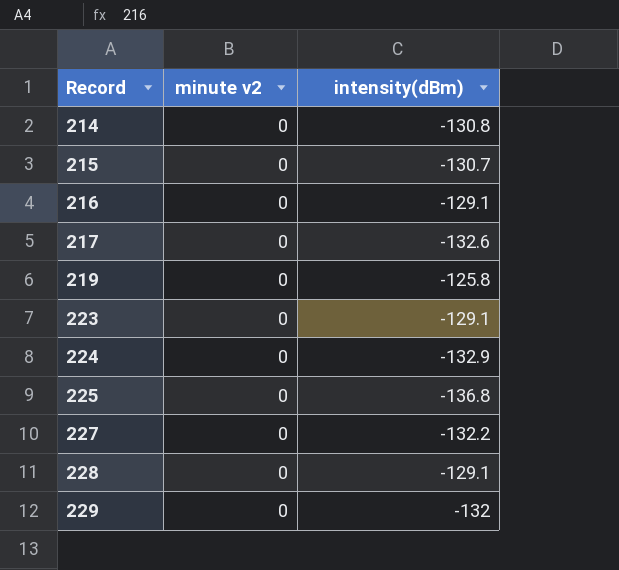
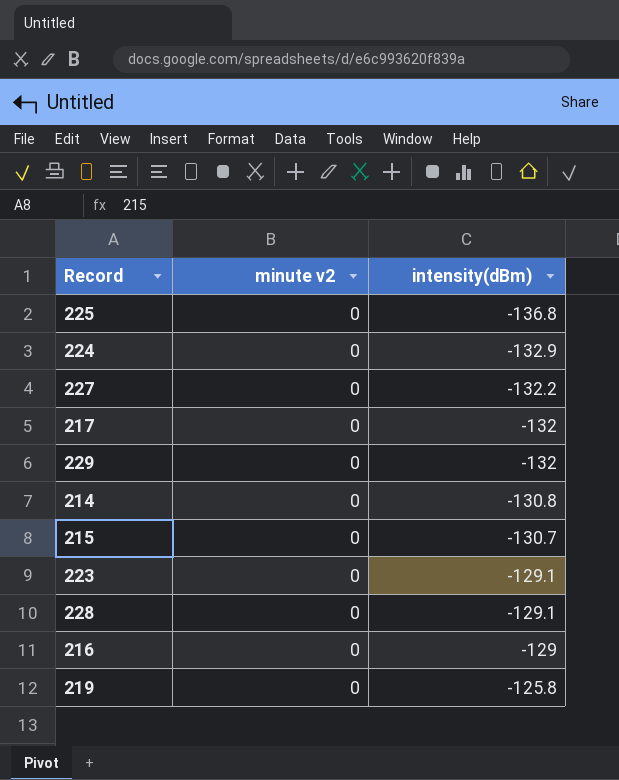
row order: Record ascending -> intensity(dBm) ascending
217 | intensity(dBm): -132.6 -> -132
216 | intensity(dBm): -129.1 -> -129

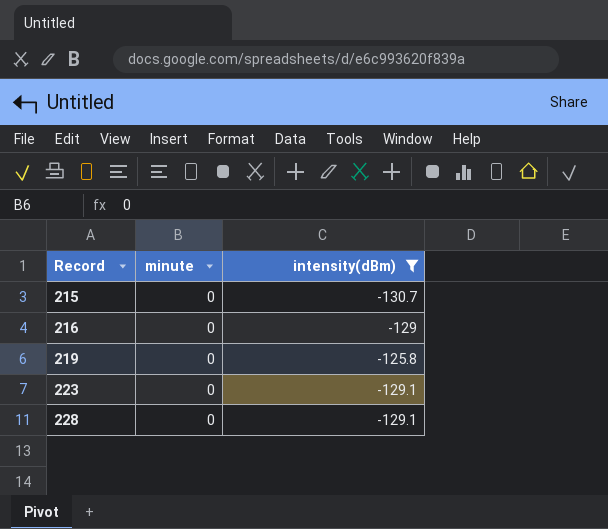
filter: none -> intensity(dBm) >= -130.7
row order: intensity(dBm) ascending -> Record ascending
column name: minute v2 -> minute

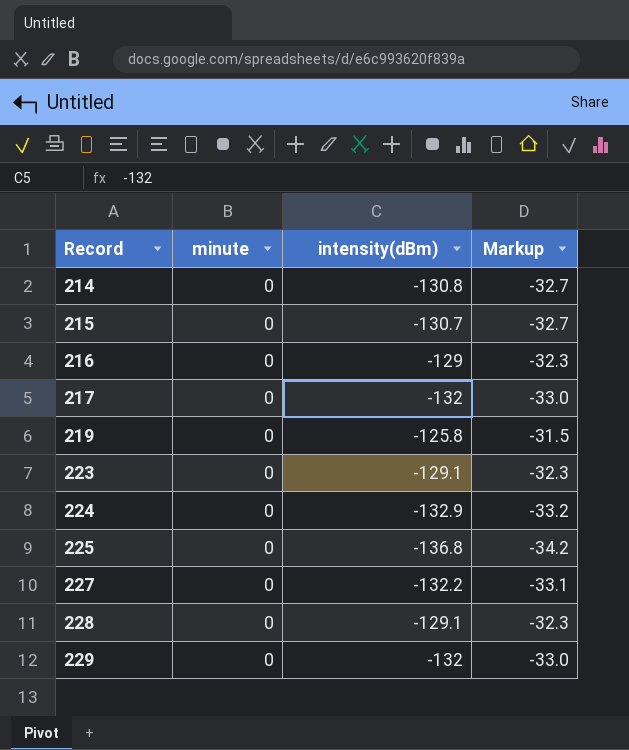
filter: intensity(dBm) >= -130.7 -> none
column Markup | formula: none -> [intensity(dBm)] * 0.25

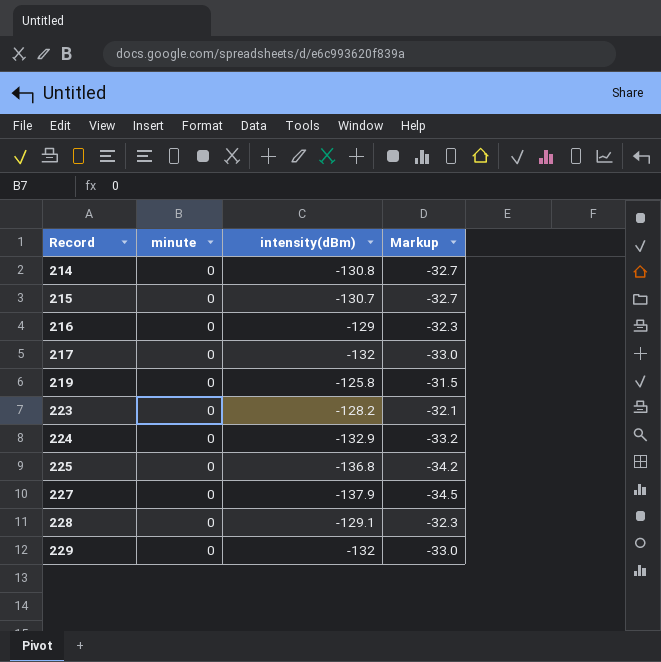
223 | intensity(dBm): -129.1 -> -128.2
223 | Markup: -32.3 -> -32.1
227 | intensity(dBm): -132.2 -> -137.9
227 | Markup: -33.1 -> -34.5

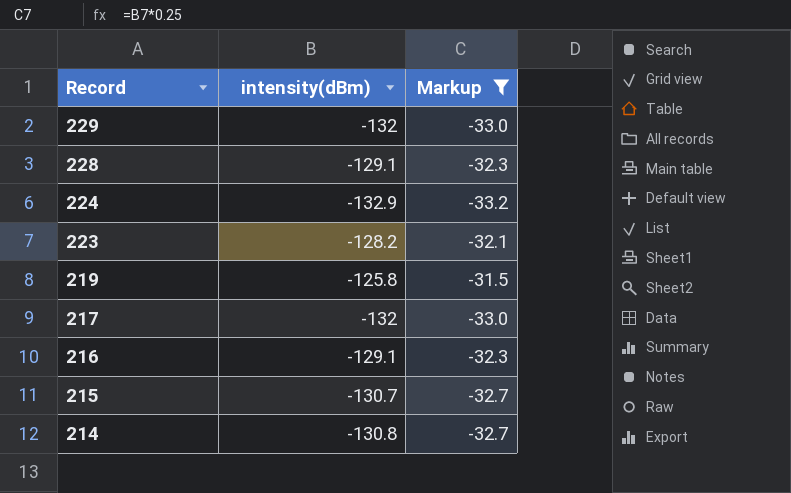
filter: none -> Markup >= -33.2
row order: Record ascending -> Record descending
column minute | position: 2 -> none
216 | intensity(dBm): -129 -> -129.1

